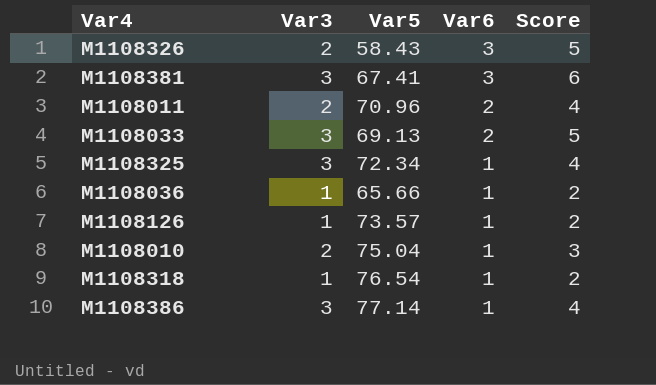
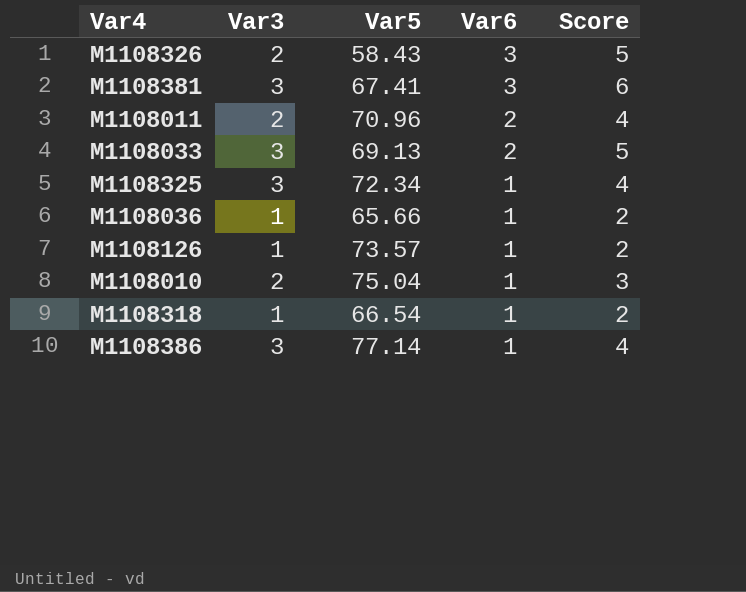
M1108318 | Var5: 76.54 -> 66.54

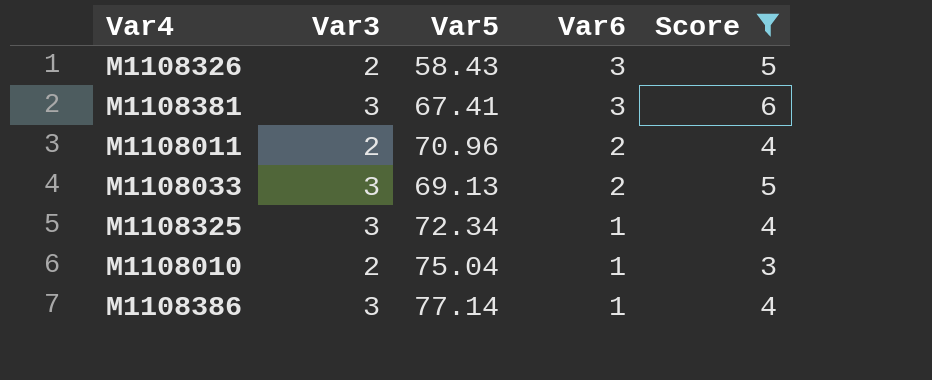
filter: none -> Score != 2

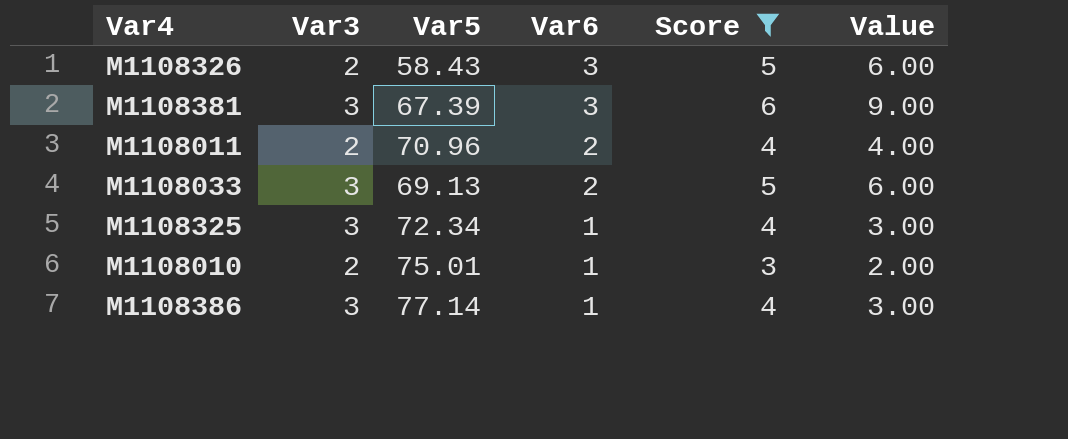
column Value | formula: none -> [Var3] * [Var6]
M1108381 | Var5: 67.41 -> 67.39
M1108010 | Var5: 75.04 -> 75.01

